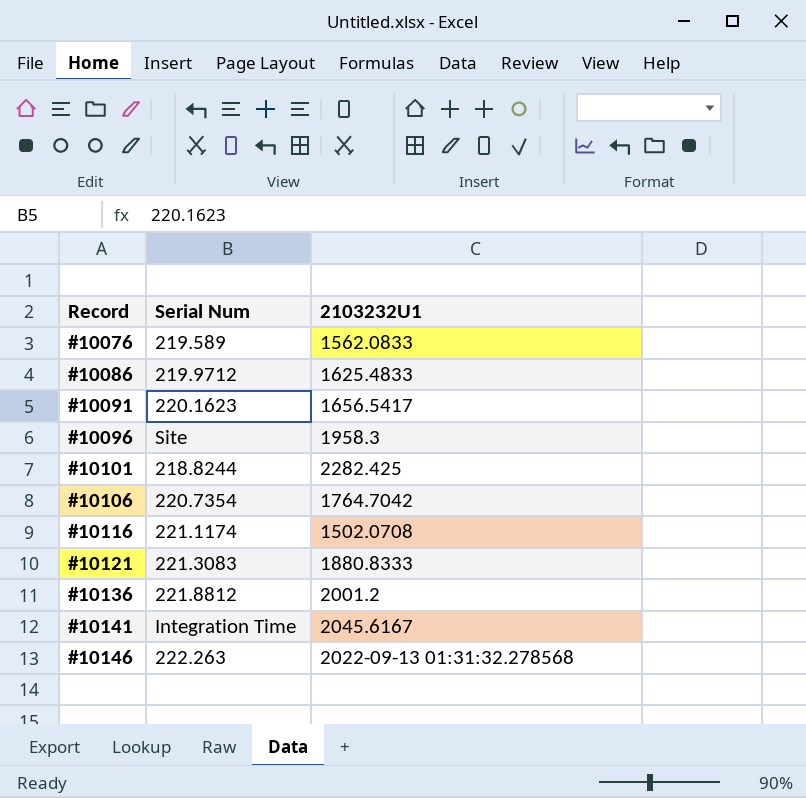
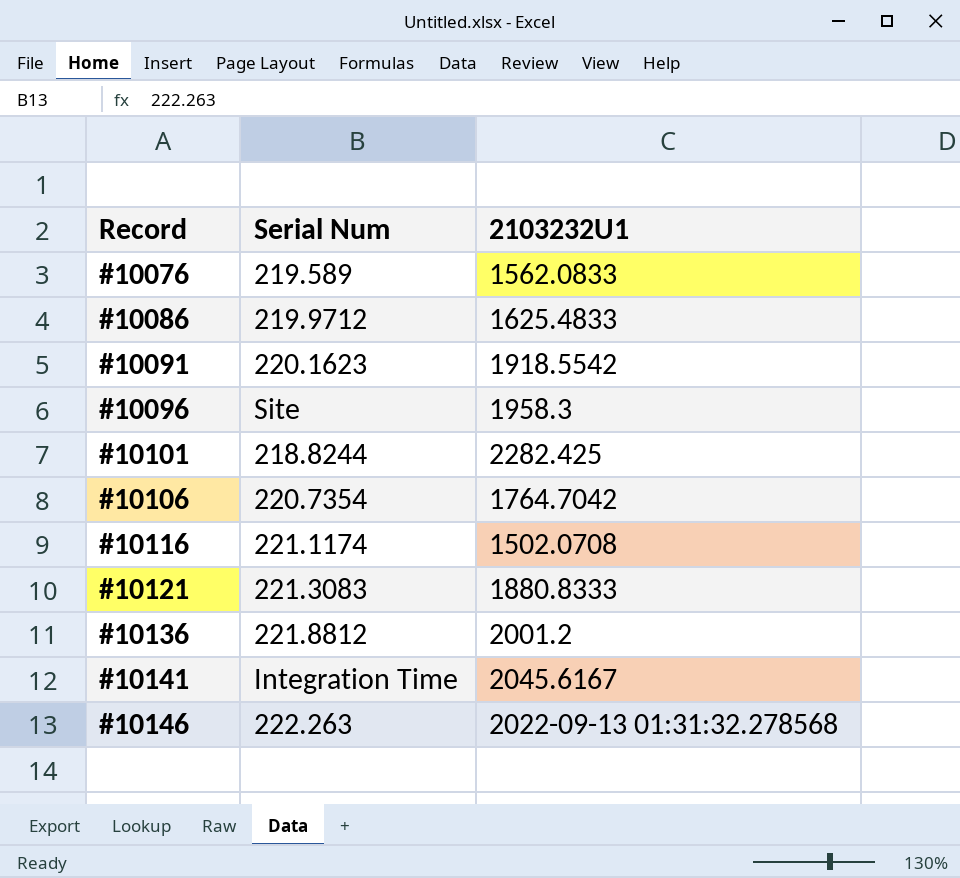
#10091 | 2103232U1: 1656.5417 -> 1918.5542

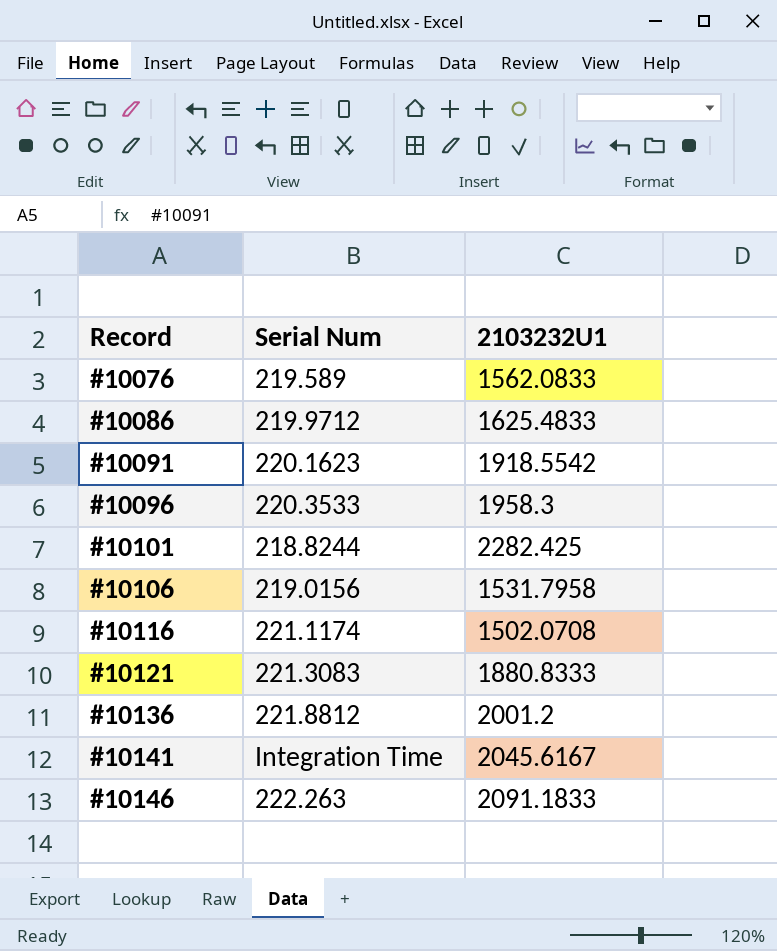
#10096 | Serial Num: Site -> 220.3533
#10106 | Serial Num: 220.7354 -> 219.0156
#10106 | 2103232U1: 1764.7042 -> 1531.7958
#10146 | 2103232U1: 2022-09-13 01:31:32.278568 -> 2091.1833

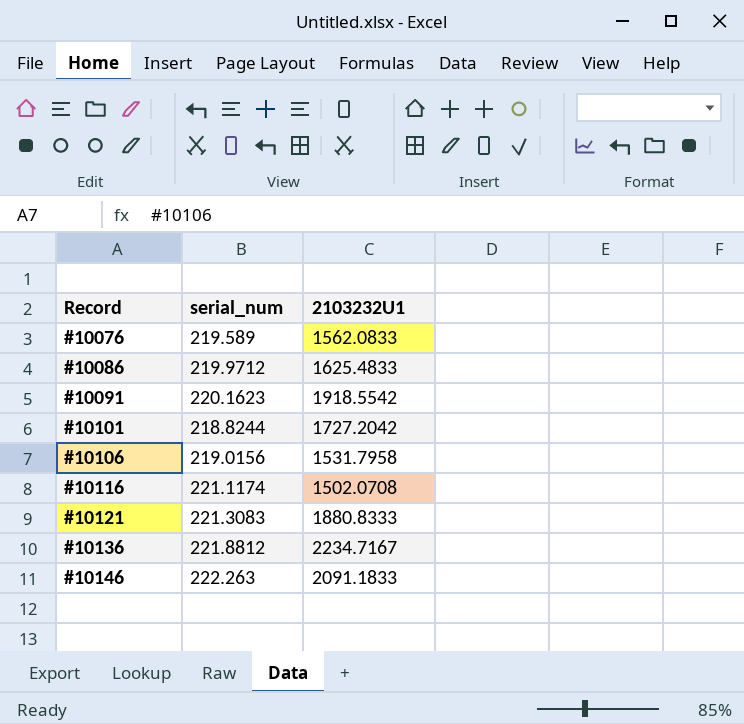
column name: Serial Num -> serial_num
row #10096: 220.3533 | 1958.3 -> none
row #10141: Integration Time | 2045.6167 -> none
#10101 | 2103232U1: 2282.425 -> 1727.2042
#10136 | 2103232U1: 2001.2 -> 2234.7167

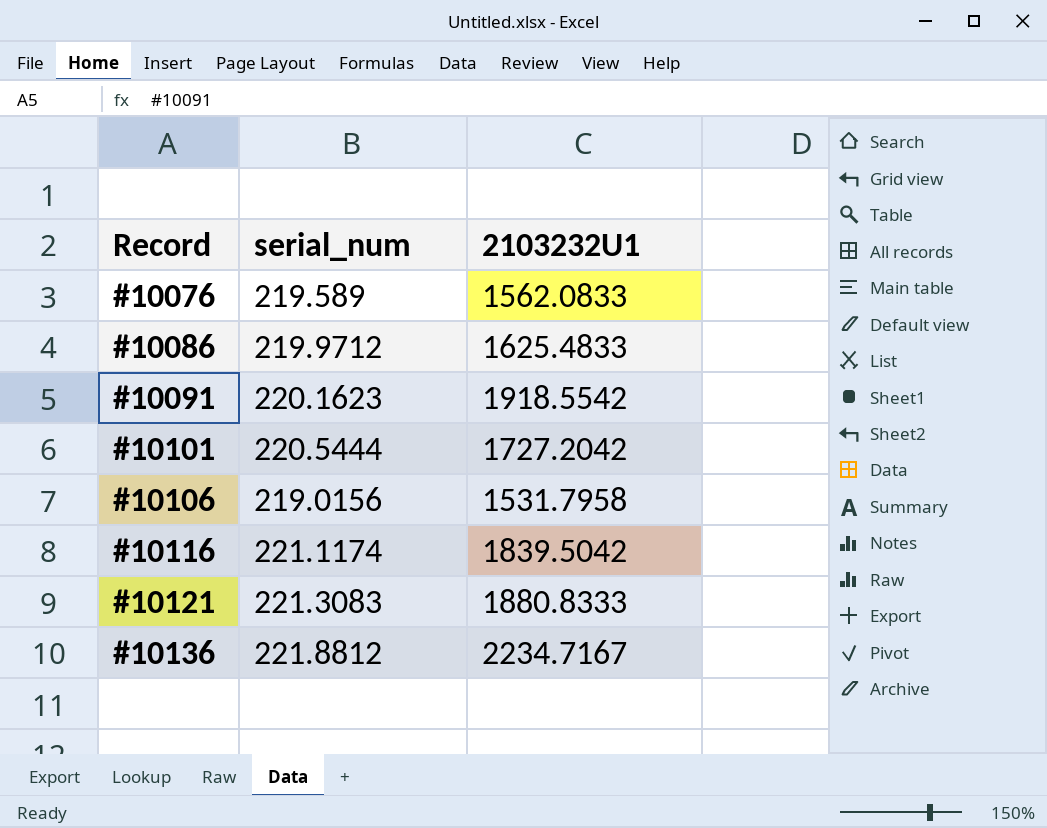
row #10146: 222.263 | 2091.1833 -> none
#10101 | serial_num: 218.8244 -> 220.5444
#10116 | 2103232U1: 1502.0708 -> 1839.5042

